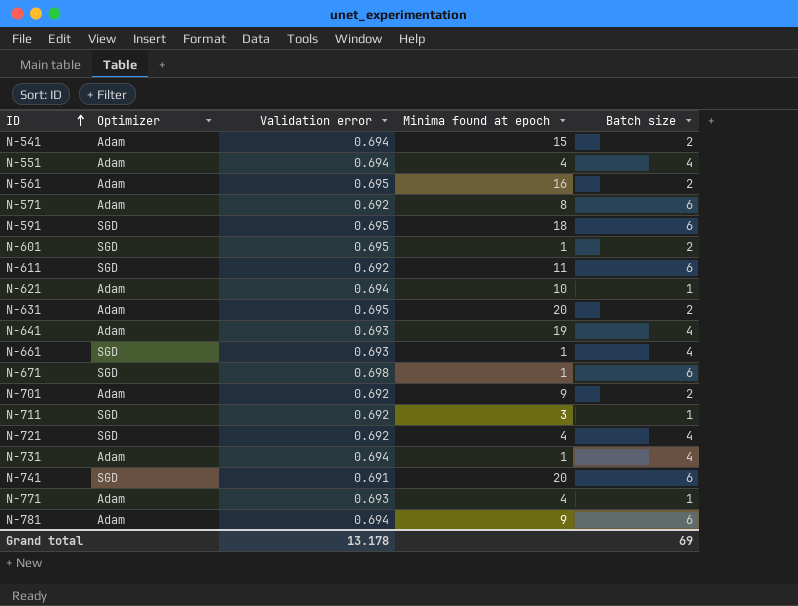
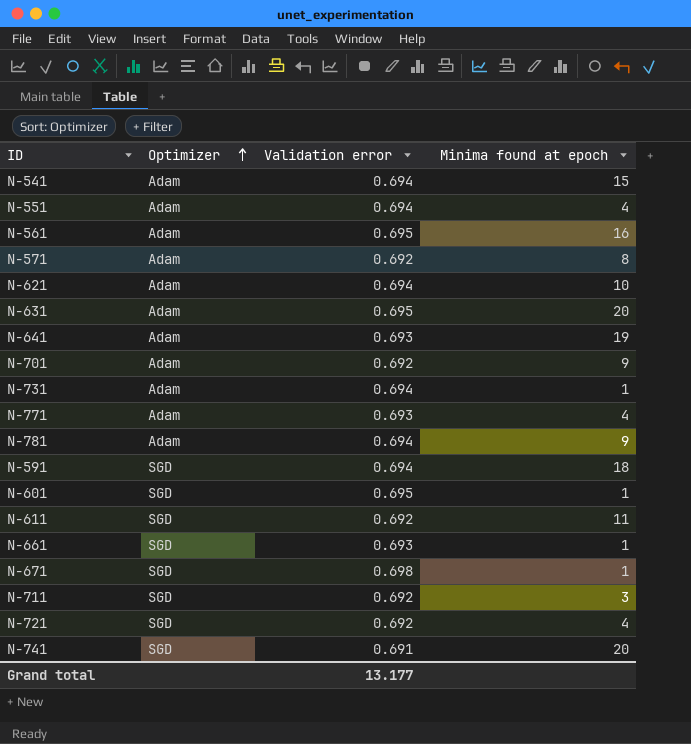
row order: ID ascending -> Optimizer ascending
column Batch size | position: 5 -> none
N-591 | Validation error: 0.695 -> 0.694
Grand total | Validation error: 13.178 -> 13.177

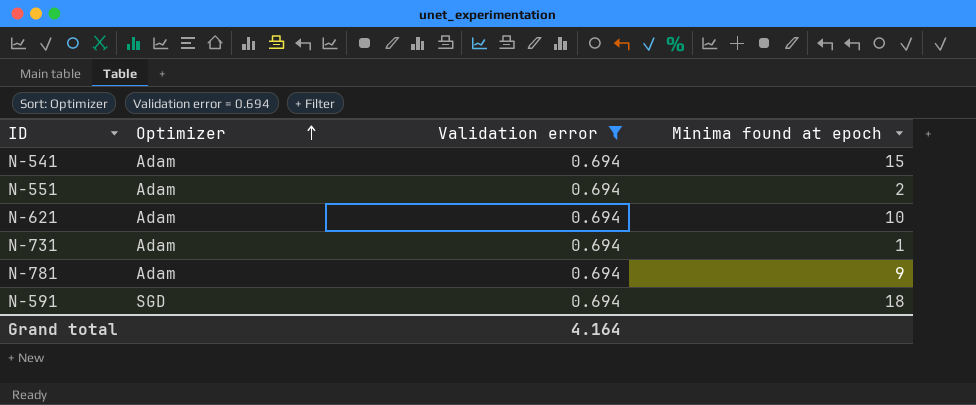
filter: none -> Validation error = 0.694
N-551 | Minima found at epoch: 4 -> 2
Grand total | Validation error: 13.177 -> 4.164

